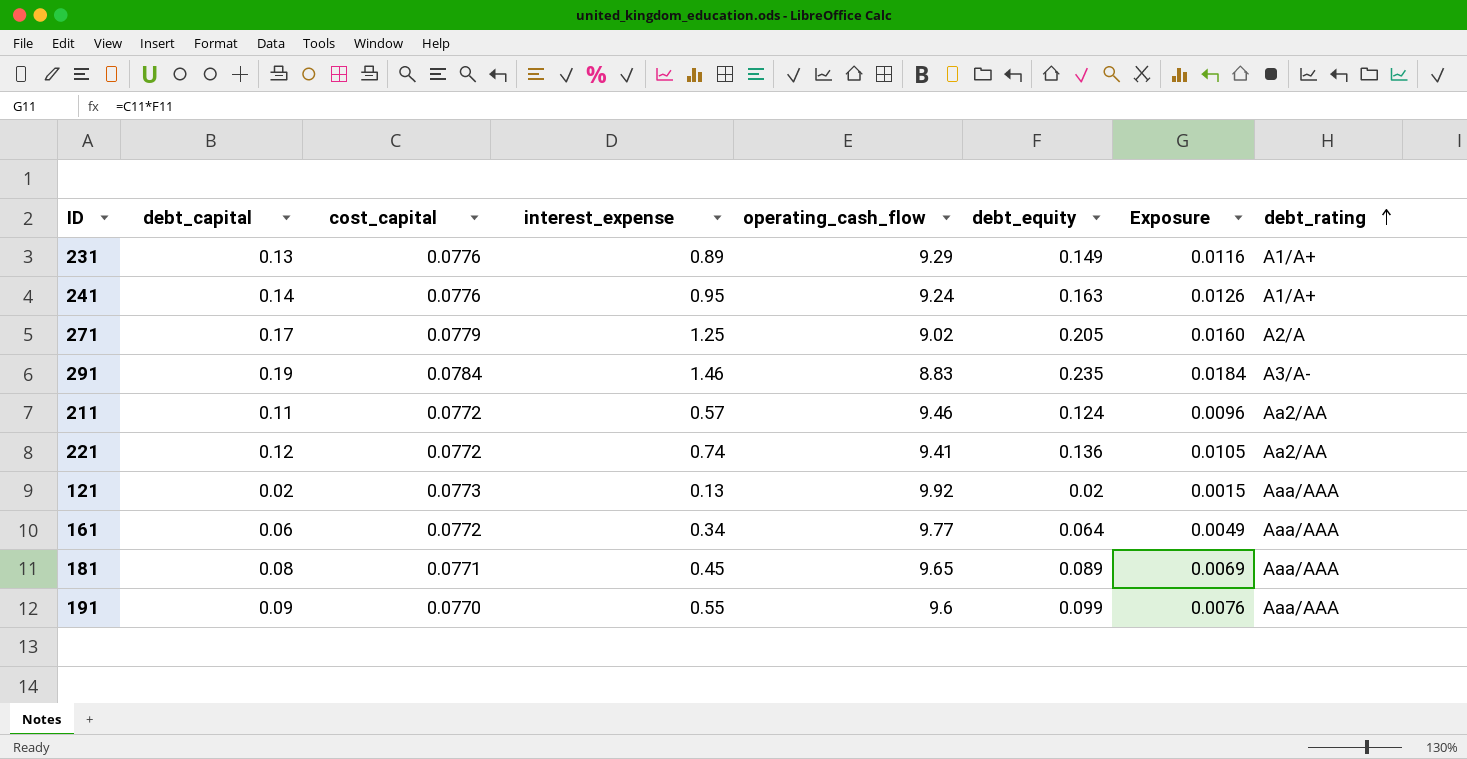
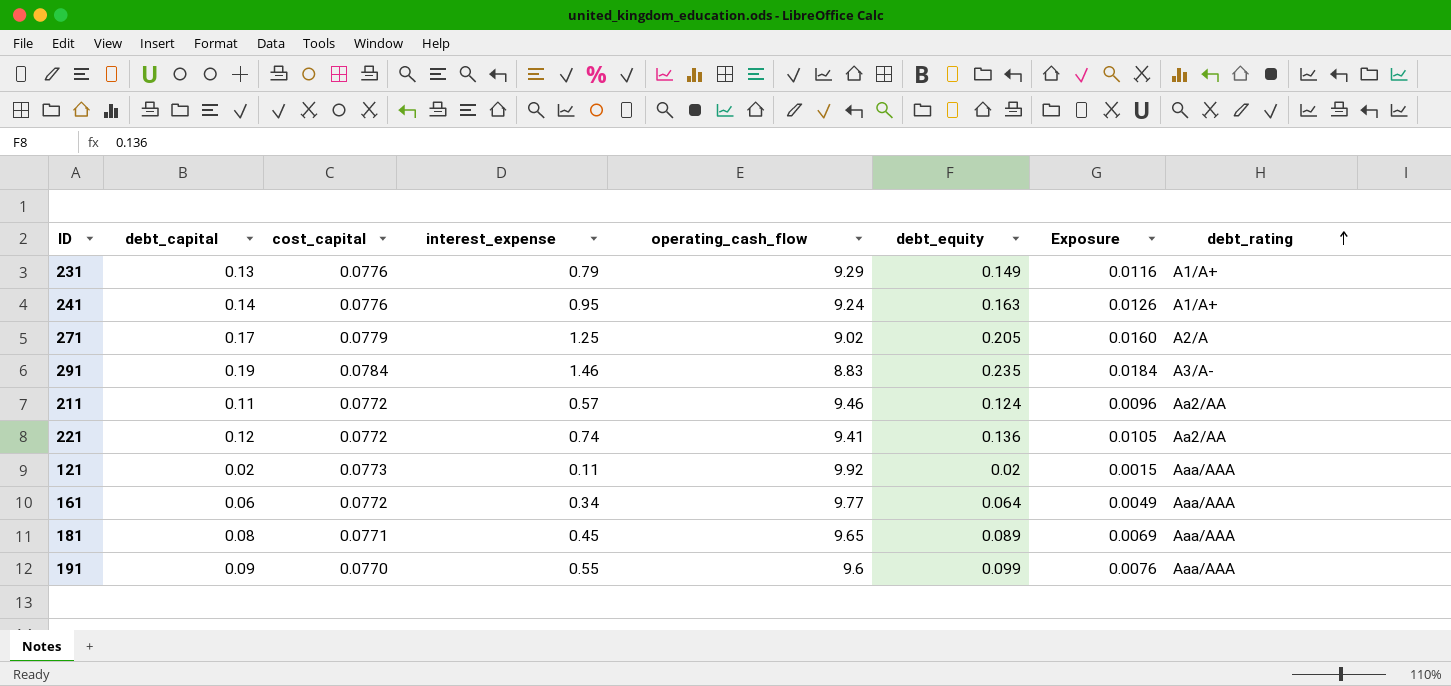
231 | interest_expense: 0.89 -> 0.79
121 | interest_expense: 0.13 -> 0.11

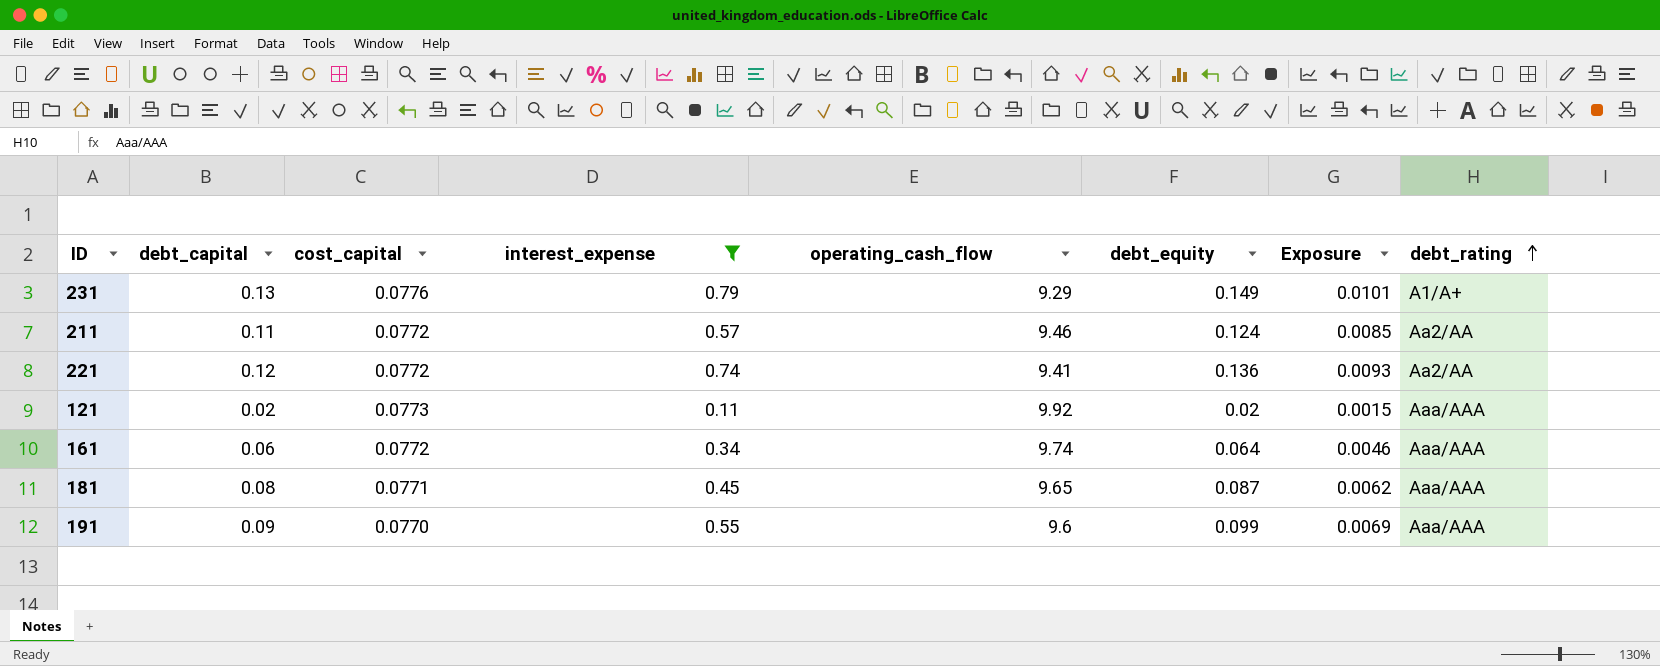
filter: none -> interest_expense <= 0.79
column Exposure | formula: [cost_capital] * [debt_equity] -> [debt_capital] * [cost_capital]
161 | operating_cash_flow: 9.77 -> 9.74
181 | debt_equity: 0.089 -> 0.087

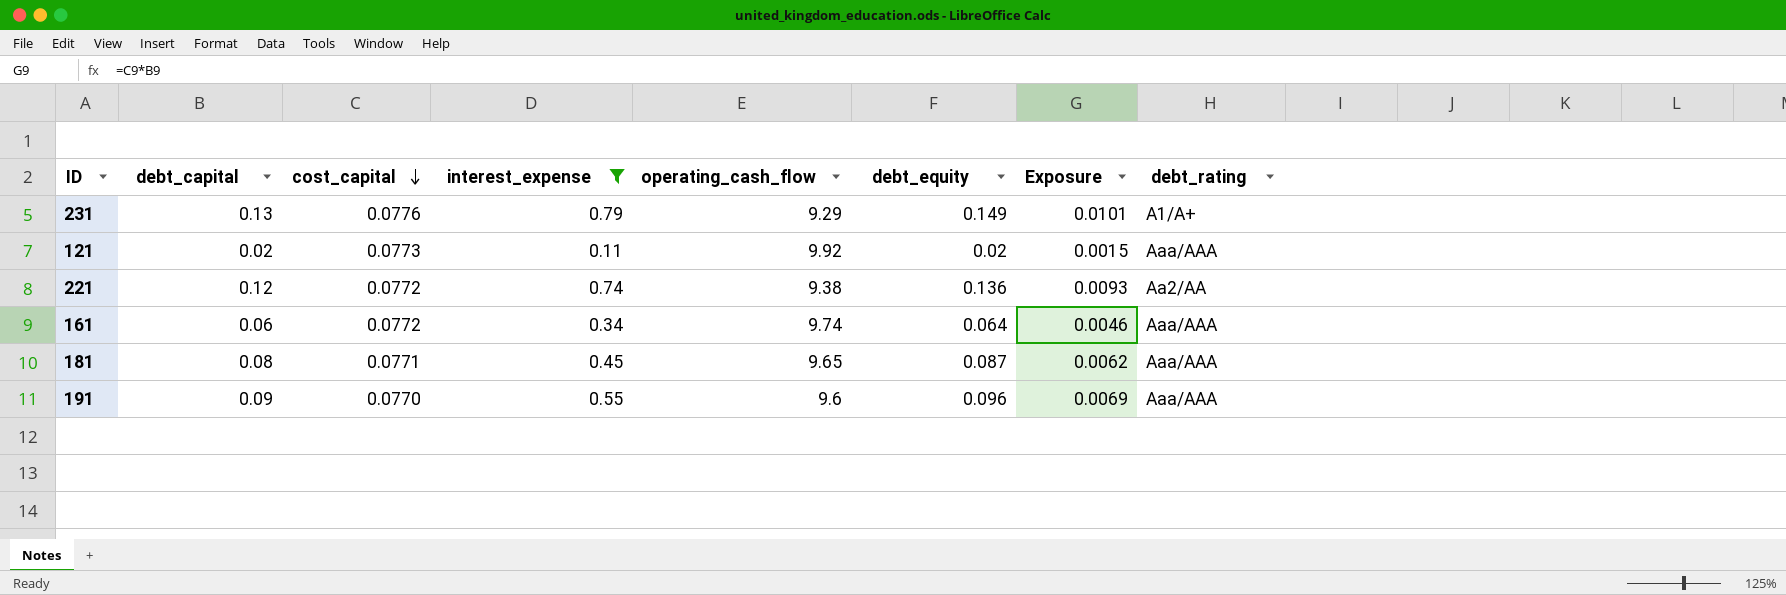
row order: debt_rating ascending -> cost_capital descending
row 211: 0.11 | 0.0772 | 0.57 | 9.46 | 0.124 | 0.0085 | Aa2/AA -> none
221 | operating_cash_flow: 9.41 -> 9.38
191 | debt_equity: 0.099 -> 0.096

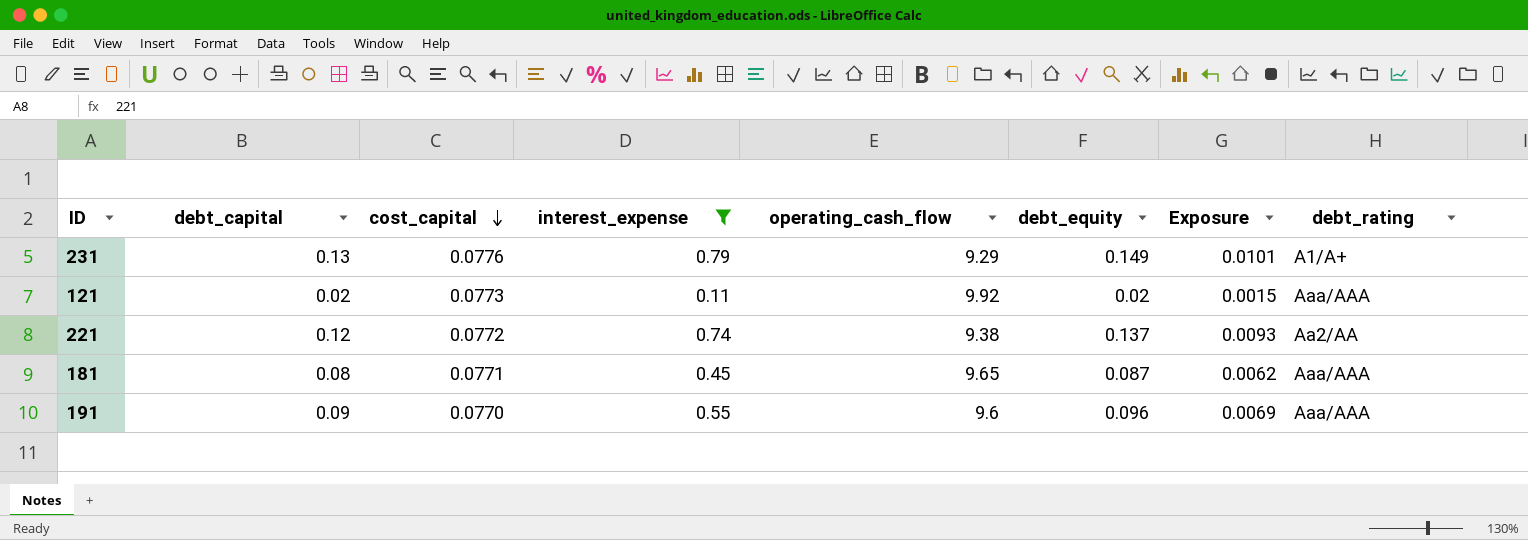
row 161: 0.06 | 0.0772 | 0.34 | 9.74 | 0.064 | 0.0046 | Aaa/AAA -> none
221 | debt_equity: 0.136 -> 0.137

